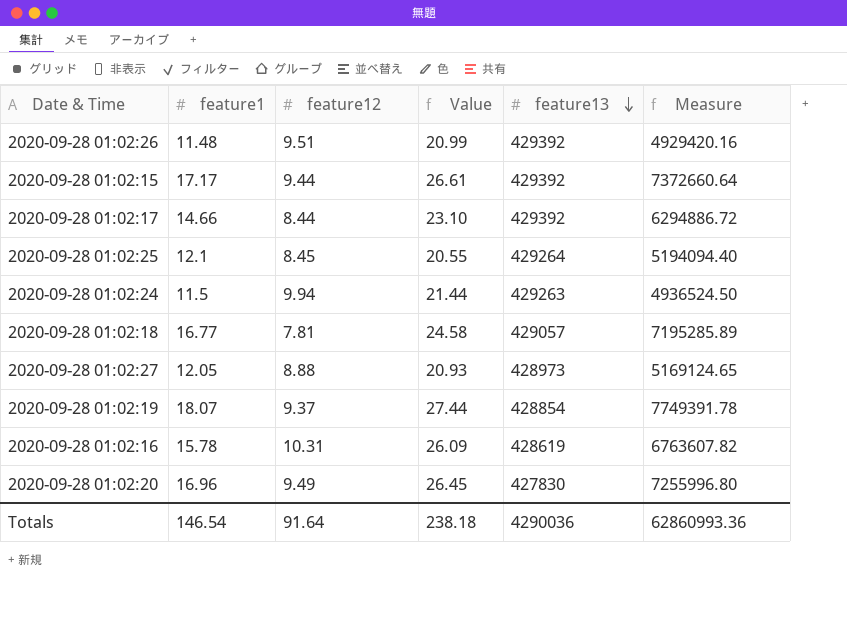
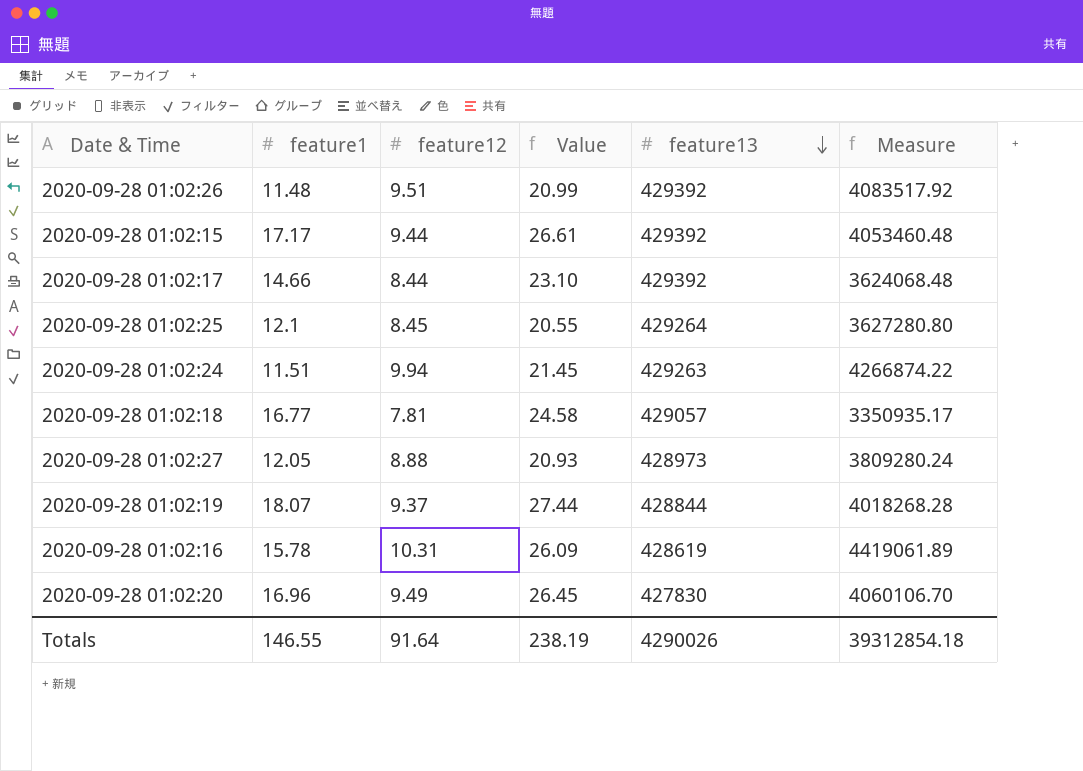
column Measure | formula: [feature1] * [feature13] -> [feature12] * [feature13]
2020-09-28 01:02:24 | feature1: 11.5 -> 11.51
2020-09-28 01:02:24 | Value: 21.44 -> 21.45
2020-09-28 01:02:19 | feature13: 428854 -> 428844
Totals | feature1: 146.54 -> 146.55
Totals | Value: 238.18 -> 238.19
Totals | feature13: 4290036 -> 4290026
Totals | Measure: 62860993.36 -> 39312854.18

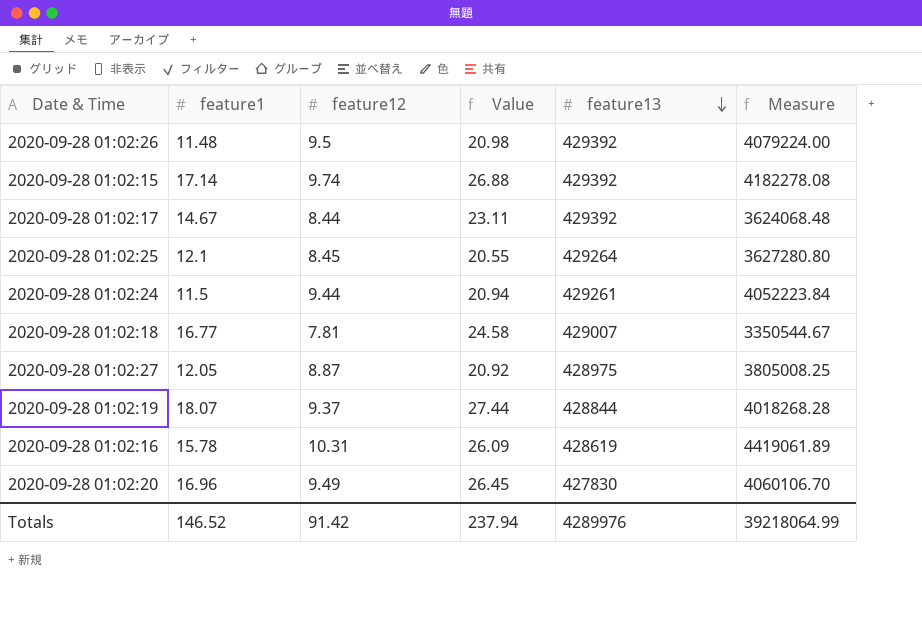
2020-09-28 01:02:26 | feature12: 9.51 -> 9.5
2020-09-28 01:02:26 | Value: 20.99 -> 20.98
2020-09-28 01:02:26 | Measure: 4083517.92 -> 4079224.00
2020-09-28 01:02:15 | feature1: 17.17 -> 17.14
2020-09-28 01:02:15 | feature12: 9.44 -> 9.74
2020-09-28 01:02:15 | Value: 26.61 -> 26.88
2020-09-28 01:02:15 | Measure: 4053460.48 -> 4182278.08
2020-09-28 01:02:17 | feature1: 14.66 -> 14.67
2020-09-28 01:02:17 | Value: 23.10 -> 23.11
2020-09-28 01:02:24 | feature1: 11.51 -> 11.5
2020-09-28 01:02:24 | feature12: 9.94 -> 9.44
2020-09-28 01:02:24 | Value: 21.45 -> 20.94
2020-09-28 01:02:24 | feature13: 429263 -> 429261
2020-09-28 01:02:24 | Measure: 4266874.22 -> 4052223.84
2020-09-28 01:02:18 | feature13: 429057 -> 429007
2020-09-28 01:02:18 | Measure: 3350935.17 -> 3350544.67
2020-09-28 01:02:27 | feature12: 8.88 -> 8.87
2020-09-28 01:02:27 | Value: 20.93 -> 20.92
2020-09-28 01:02:27 | feature13: 428973 -> 428975
2020-09-28 01:02:27 | Measure: 3809280.24 -> 3805008.25
Totals | feature1: 146.55 -> 146.52
Totals | feature12: 91.64 -> 91.42
Totals | Value: 238.19 -> 237.94
Totals | feature13: 4290026 -> 4289976
Totals | Measure: 39312854.18 -> 39218064.99

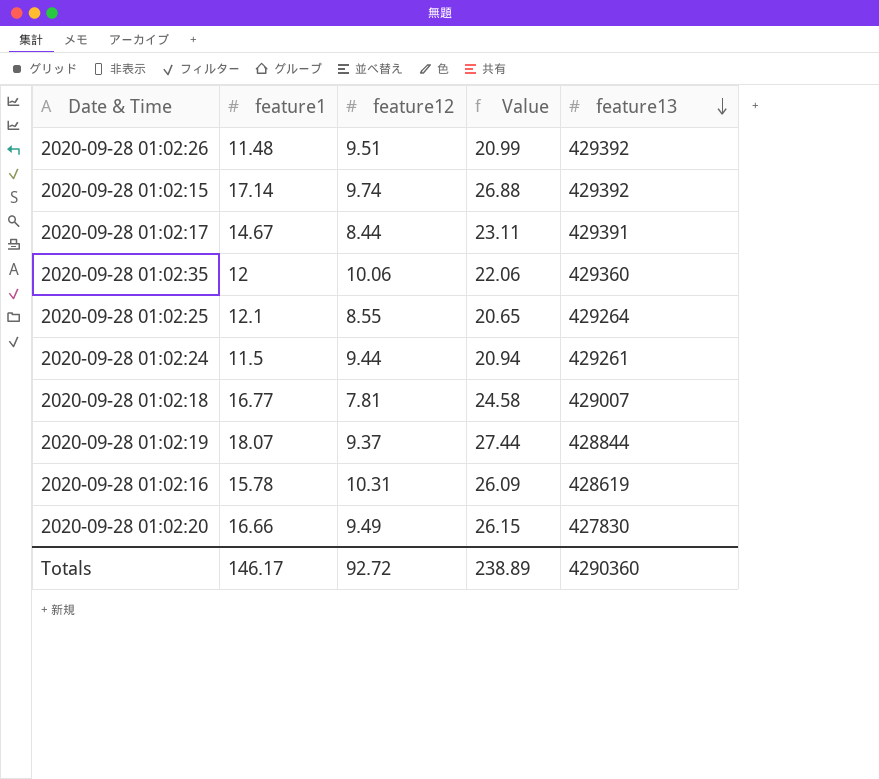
column Measure | formula: [feature12] * [feature13] -> none
row 2020-09-28 01:02:27: 12.05 | 8.87 | 20.92 | 428975 | 3805008.25 -> none
2020-09-28 01:02:26 | feature12: 9.5 -> 9.51
2020-09-28 01:02:26 | Value: 20.98 -> 20.99
2020-09-28 01:02:17 | feature13: 429392 -> 429391
row 2020-09-28 01:02:35: none -> 12 | 10.06 | 22.06 | 429360
2020-09-28 01:02:25 | feature12: 8.45 -> 8.55
2020-09-28 01:02:25 | Value: 20.55 -> 20.65
2020-09-28 01:02:20 | feature1: 16.96 -> 16.66
2020-09-28 01:02:20 | Value: 26.45 -> 26.15
Totals | feature1: 146.52 -> 146.17
Totals | feature12: 91.42 -> 92.72
Totals | Value: 237.94 -> 238.89
Totals | feature13: 4289976 -> 4290360

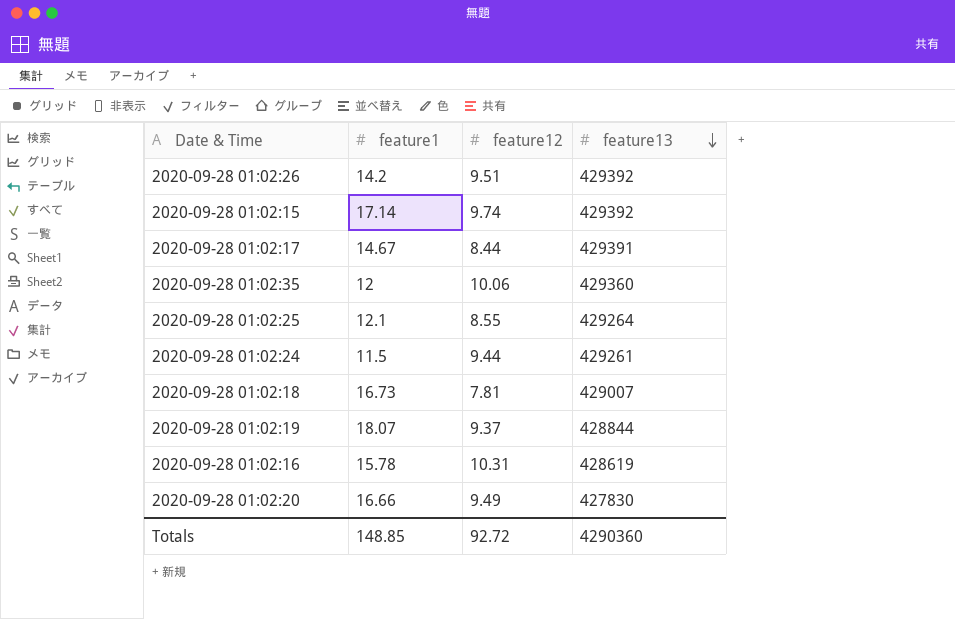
column Value | formula: [feature1] + [feature12] -> none
2020-09-28 01:02:26 | feature1: 11.48 -> 14.2
2020-09-28 01:02:18 | feature1: 16.77 -> 16.73
Totals | feature1: 146.17 -> 148.85

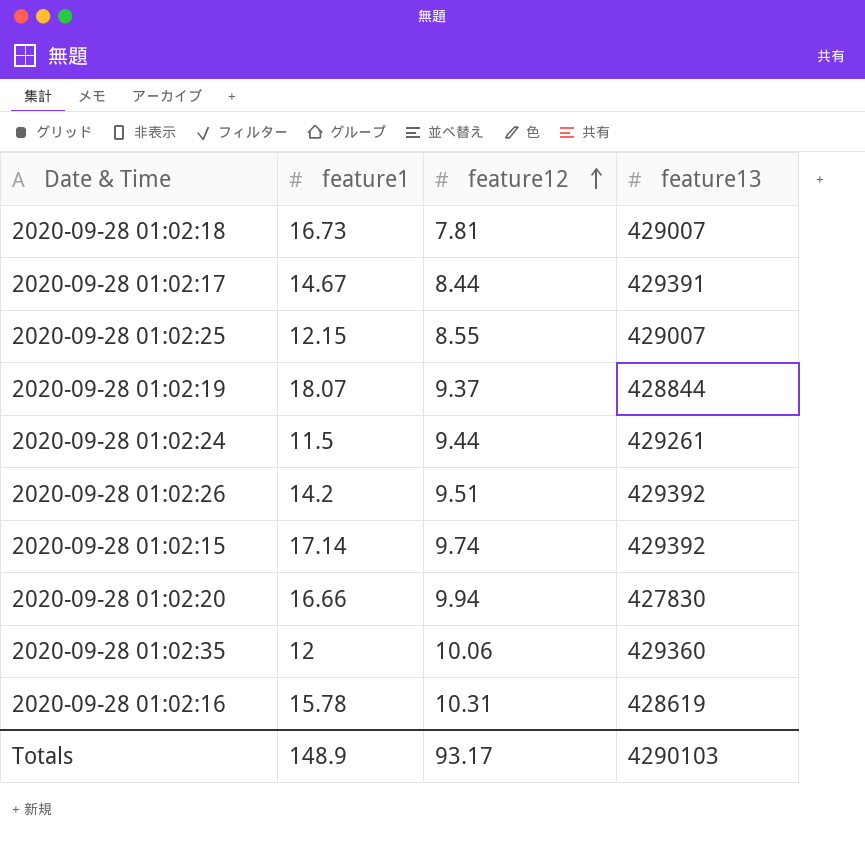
row order: feature13 descending -> feature12 ascending
2020-09-28 01:02:25 | feature1: 12.1 -> 12.15
2020-09-28 01:02:25 | feature13: 429264 -> 429007
2020-09-28 01:02:20 | feature12: 9.49 -> 9.94
Totals | feature1: 148.85 -> 148.9
Totals | feature12: 92.72 -> 93.17
Totals | feature13: 4290360 -> 4290103

